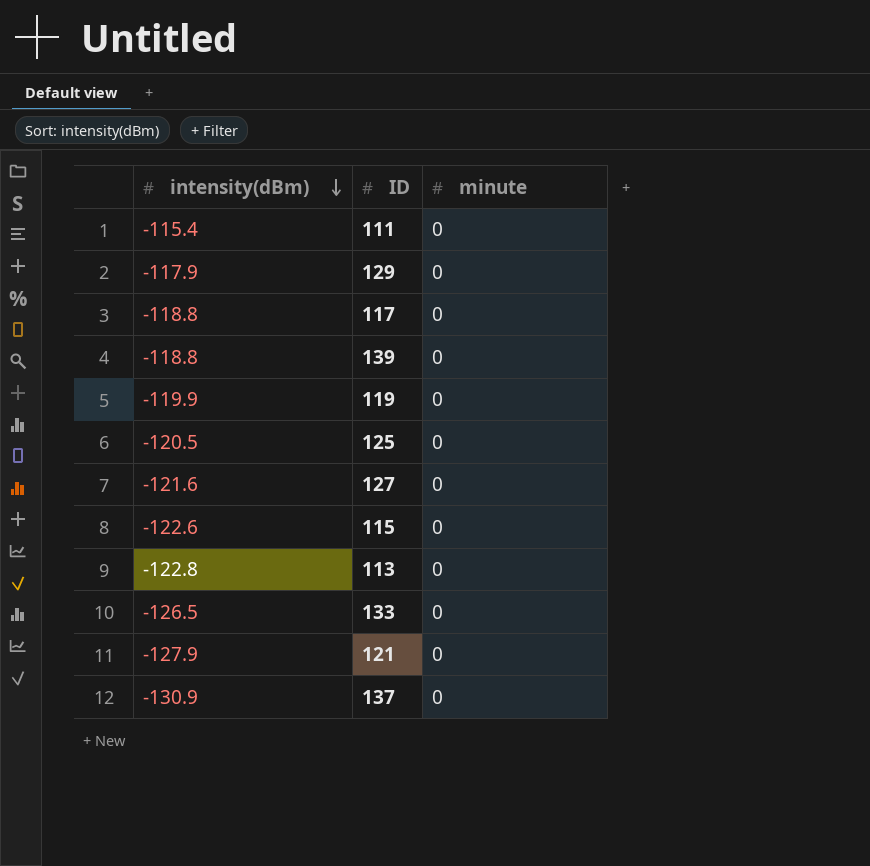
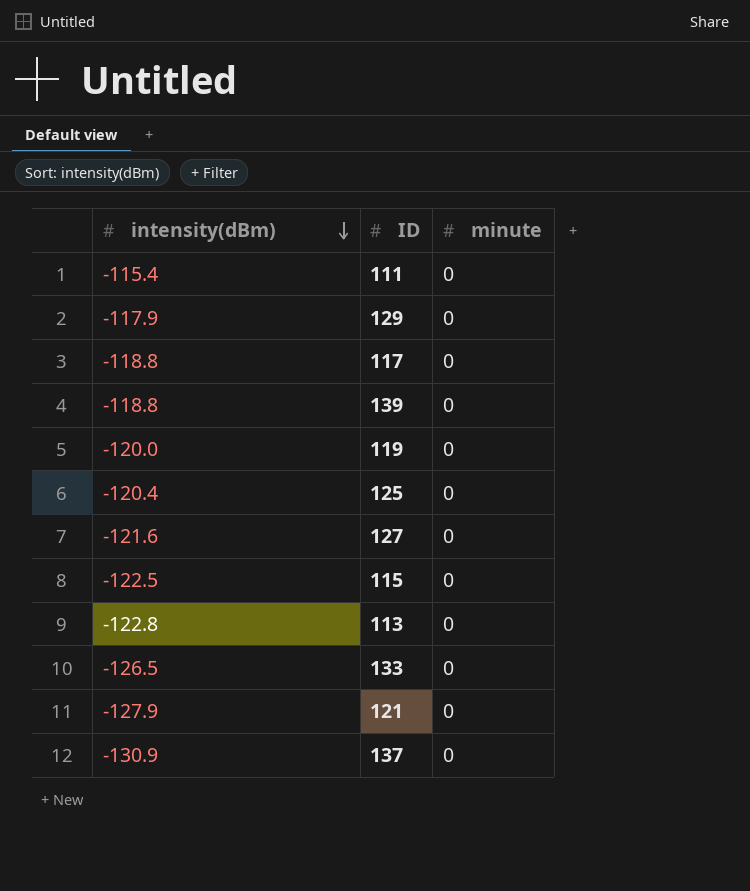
119 | intensity(dBm): -119.9 -> -120.0
125 | intensity(dBm): -120.5 -> -120.4
115 | intensity(dBm): -122.6 -> -122.5

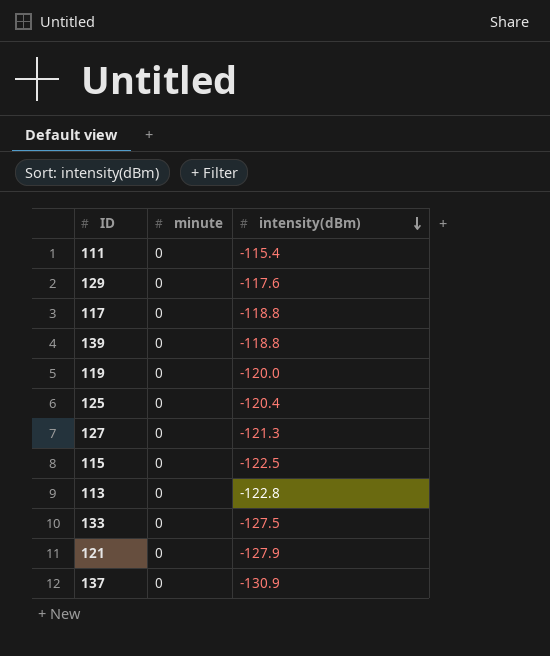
column intensity(dBm) | position: 1 -> 3
129 | intensity(dBm): -117.9 -> -117.6
127 | intensity(dBm): -121.6 -> -121.3
133 | intensity(dBm): -126.5 -> -127.5

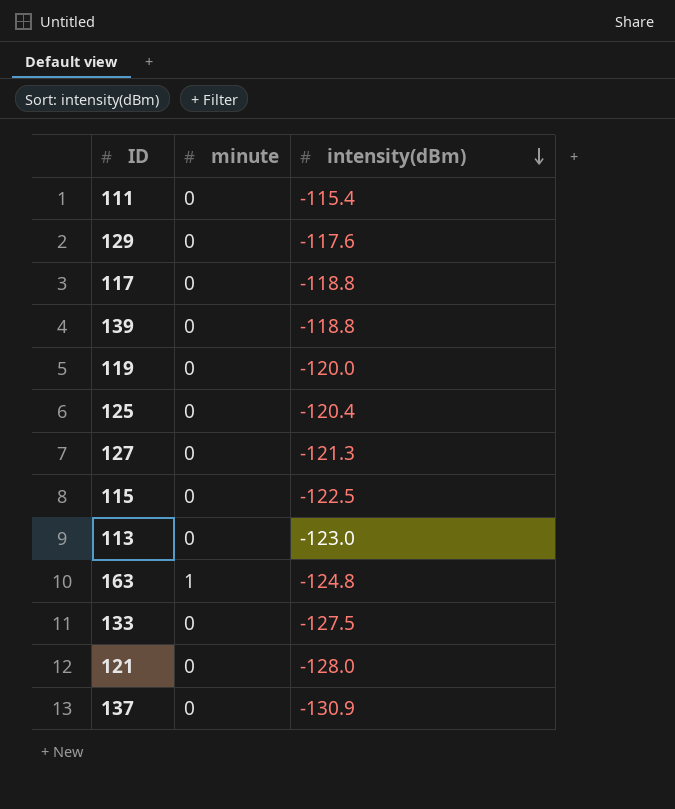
113 | intensity(dBm): -122.8 -> -123.0
row 163: none -> 1 | -124.8
121 | intensity(dBm): -127.9 -> -128.0

